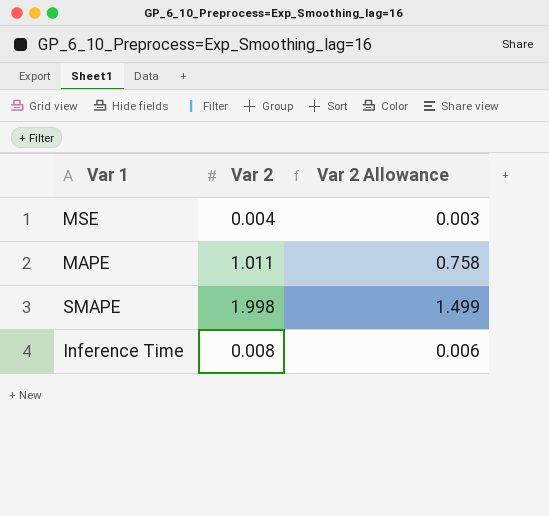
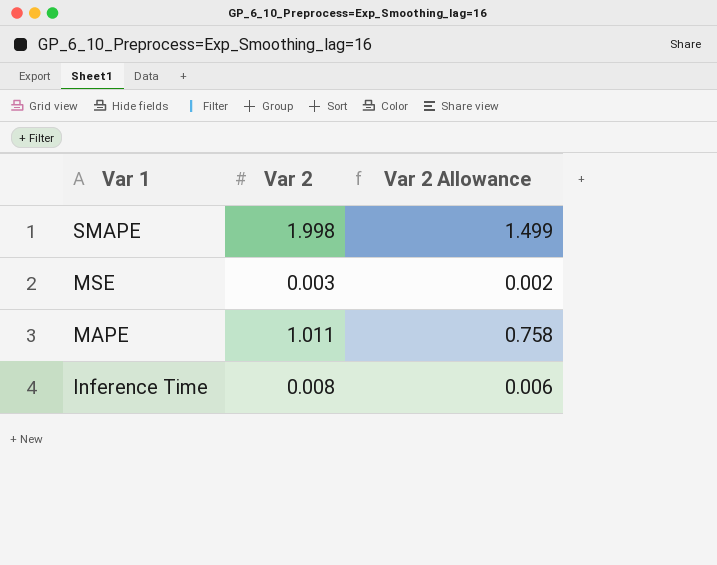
row order: none -> Var 1 descending
MSE | Var 2: 0.004 -> 0.003
MSE | Var 2 Allowance: 0.003 -> 0.002

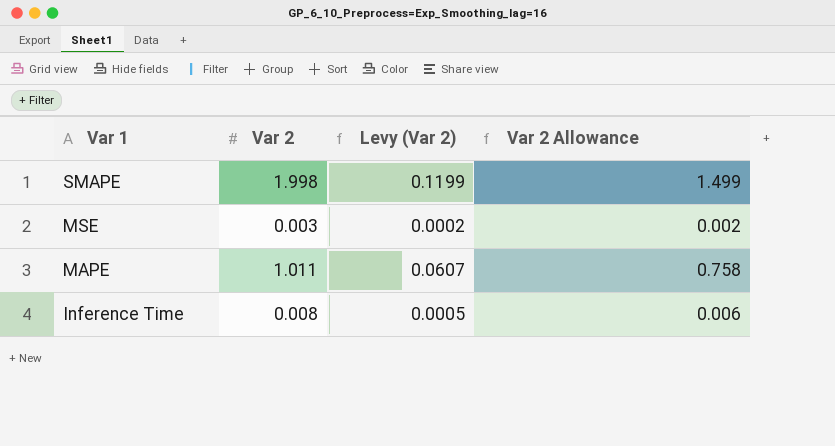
column Levy (Var 2) | formula: none -> [Var 2] * 0.06

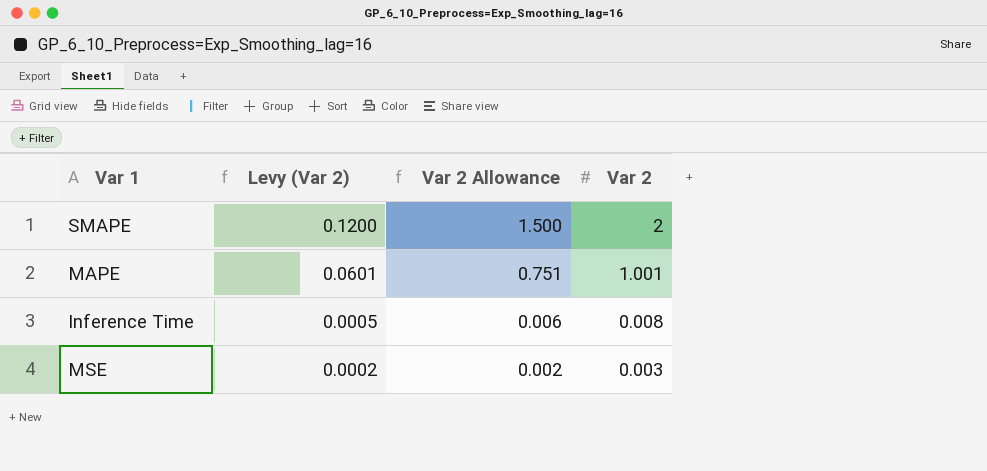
row order: Var 1 descending -> Levy (Var 2) descending
column Var 2 | position: 2 -> 4
SMAPE | Levy (Var 2): 0.1199 -> 0.1200
SMAPE | Var 2 Allowance: 1.499 -> 1.500
SMAPE | Var 2: 1.998 -> 2
MAPE | Levy (Var 2): 0.0607 -> 0.0601
MAPE | Var 2 Allowance: 0.758 -> 0.751
MAPE | Var 2: 1.011 -> 1.001

